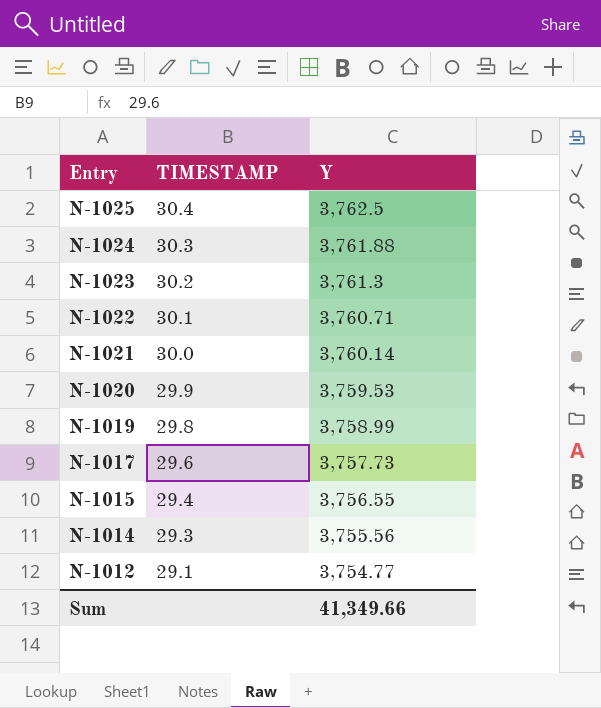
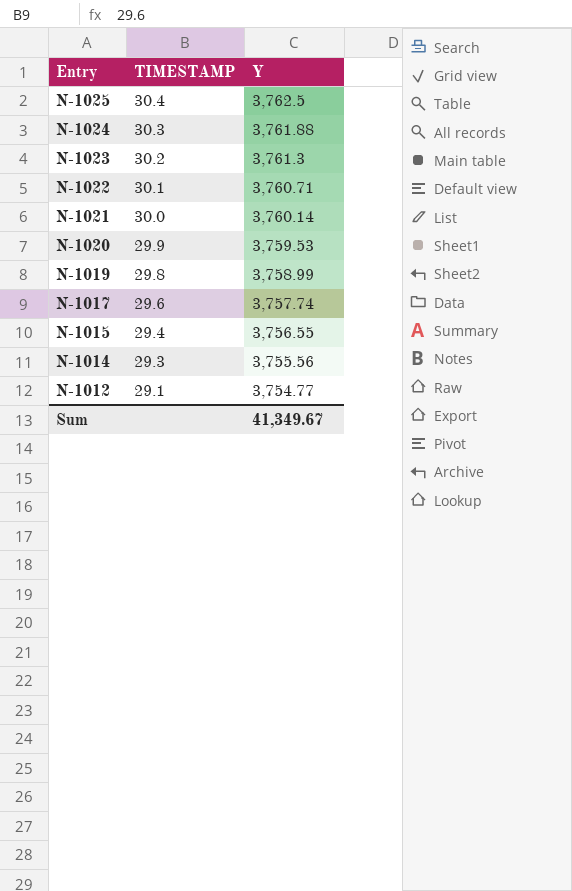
N-1017 | Y: 3,757.73 -> 3,757.74
Sum | Y: 41,349.66 -> 41,349.67

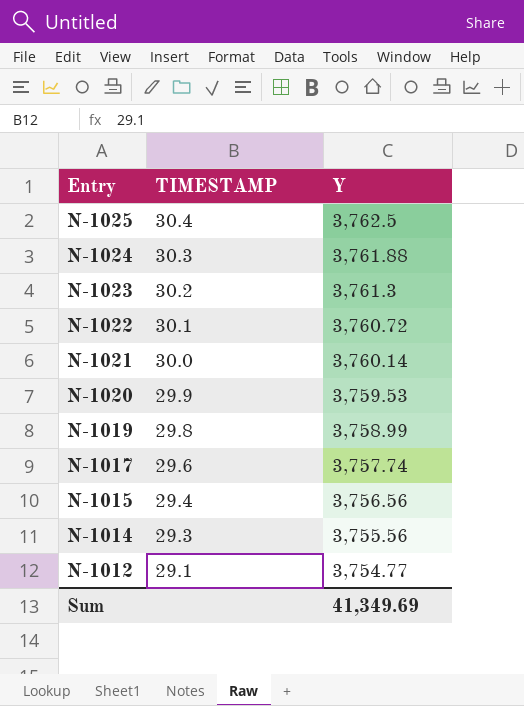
N-1022 | Y: 3,760.71 -> 3,760.72
N-1015 | Y: 3,756.55 -> 3,756.56
Sum | Y: 41,349.67 -> 41,349.69

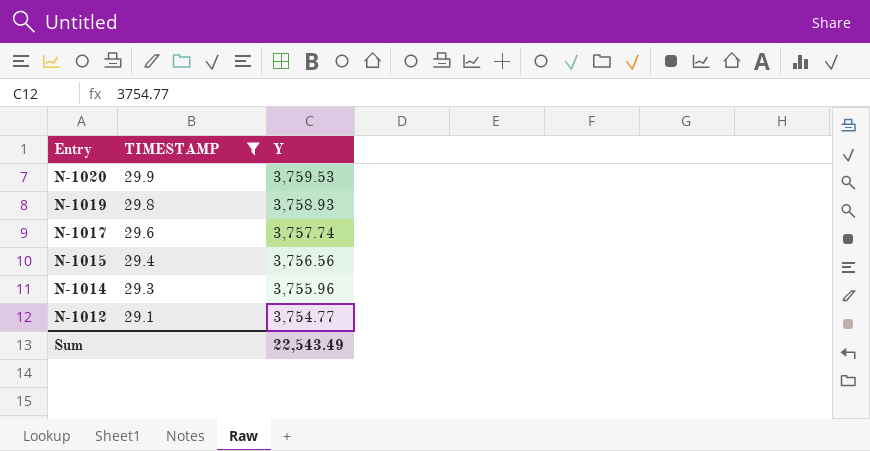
filter: none -> TIMESTAMP <= 29.9
N-1019 | Y: 3,758.99 -> 3,758.93
N-1014 | Y: 3,755.56 -> 3,755.96
Sum | Y: 41,349.69 -> 22,543.49

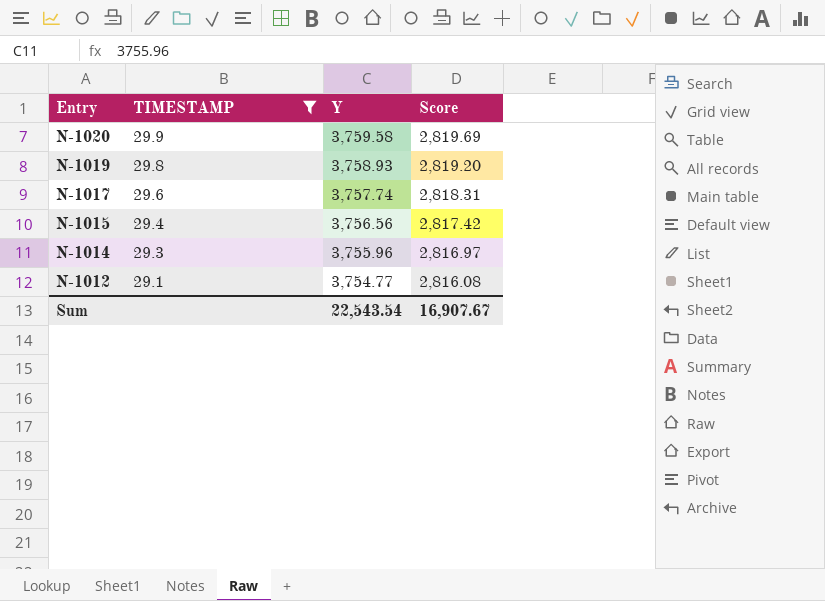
column Score | formula: none -> [Y] * 0.75
N-1020 | Y: 3,759.53 -> 3,759.58
Sum | Y: 22,543.49 -> 22,543.54

